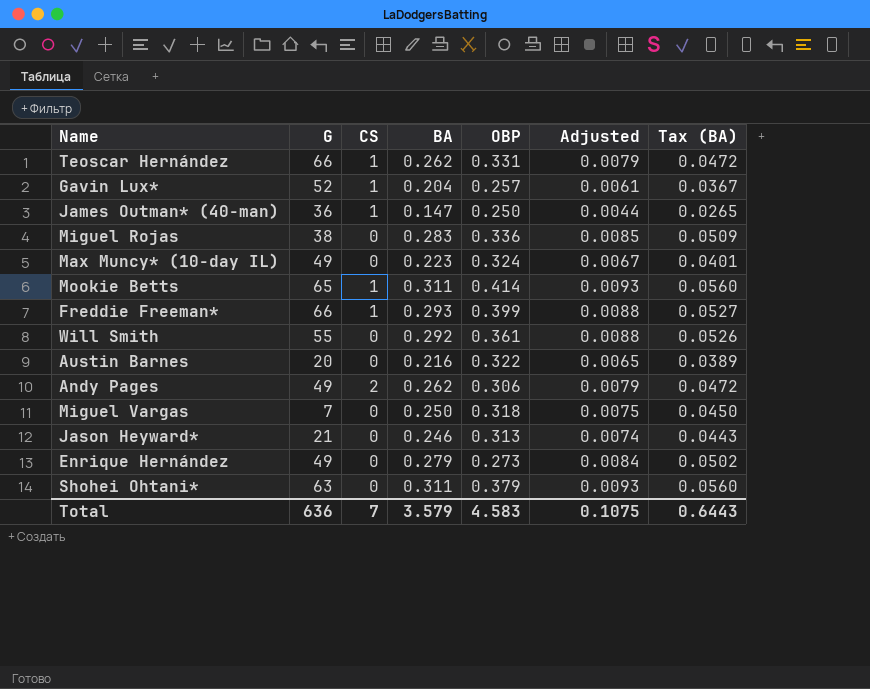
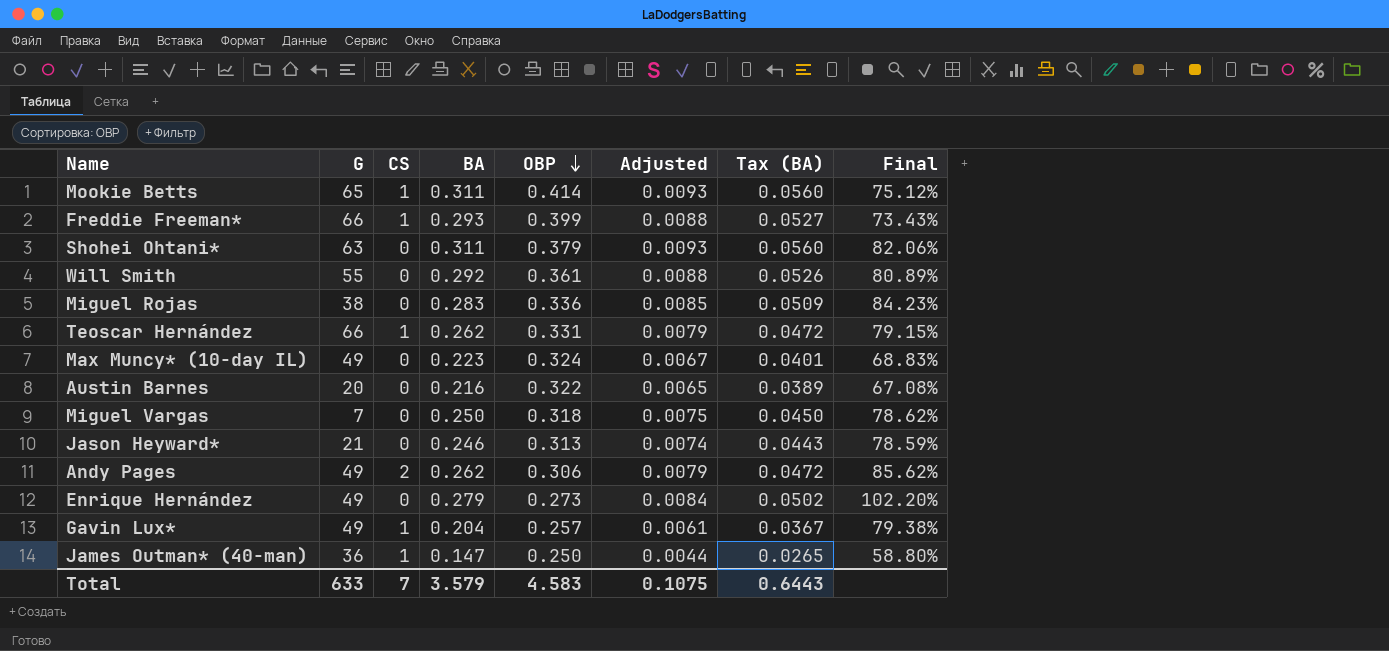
row order: none -> OBP descending
column Final | formula: none -> [BA] / [OBP]
Gavin Lux* | G: 52 -> 49
Total | G: 636 -> 633

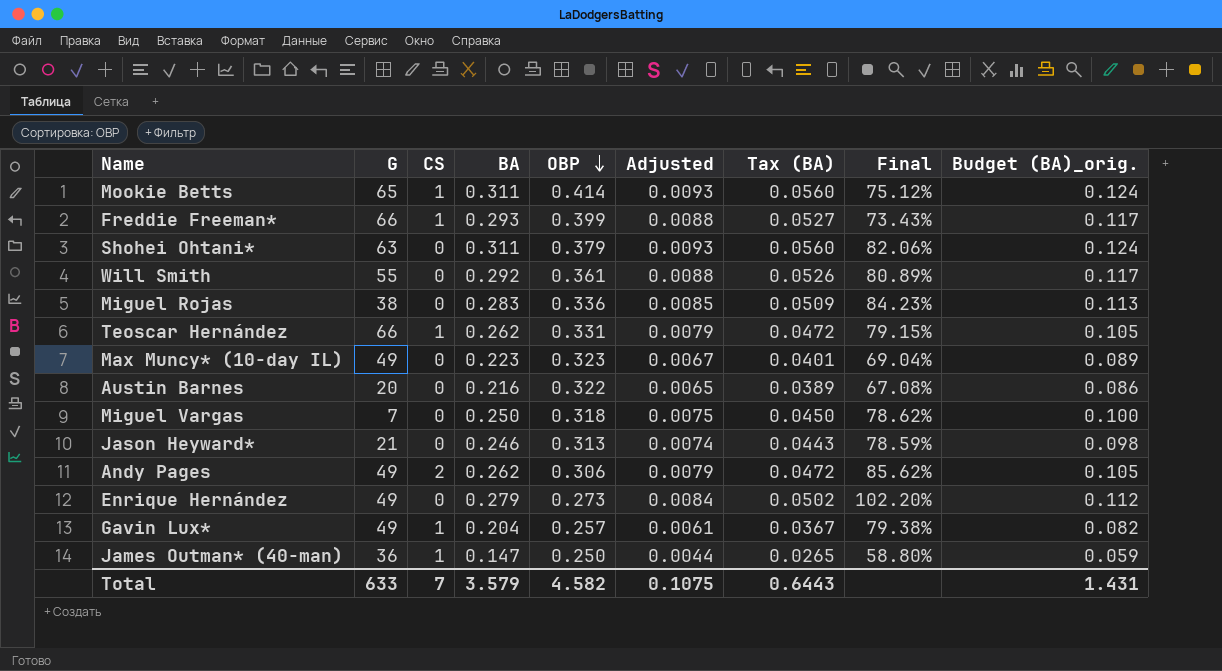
column Budget (BA)_orig. | formula: none -> [BA] * 0.4
Max Muncy* (10-day IL) | OBP: 0.324 -> 0.323
Max Muncy* (10-day IL) | Final: 68.83% -> 69.04%
Total | OBP: 4.583 -> 4.582

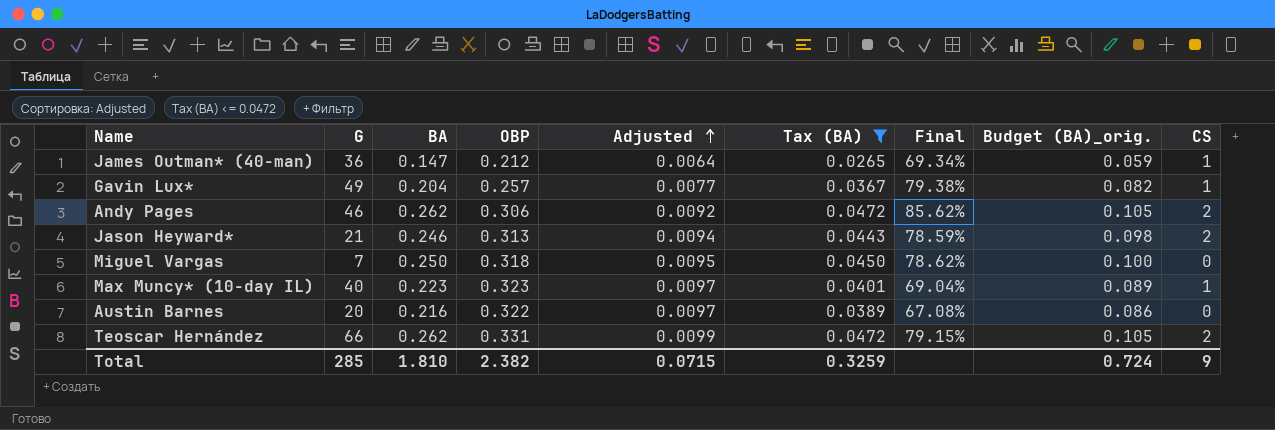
filter: none -> Tax (BA) <= 0.0472
row order: OBP descending -> Adjusted ascending
column Adjusted | formula: [BA] * 0.03 -> [OBP] * 0.03
column CS | position: 3 -> 9
James Outman* (40-man) | OBP: 0.250 -> 0.212
James Outman* (40-man) | Final: 58.80% -> 69.34%
Andy Pages | G: 49 -> 46
Jason Heyward* | CS: 0 -> 2
Max Muncy* (10-day IL) | G: 49 -> 40
Max Muncy* (10-day IL) | CS: 0 -> 1
Teoscar Hernández | CS: 1 -> 2
Total | G: 633 -> 285
Total | BA: 3.579 -> 1.810
Total | OBP: 4.582 -> 2.382
Total | Adjusted: 0.1075 -> 0.0715
Total | Tax (BA): 0.6443 -> 0.3259
Total | Budget (BA)_orig.: 1.431 -> 0.724
Total | CS: 7 -> 9

